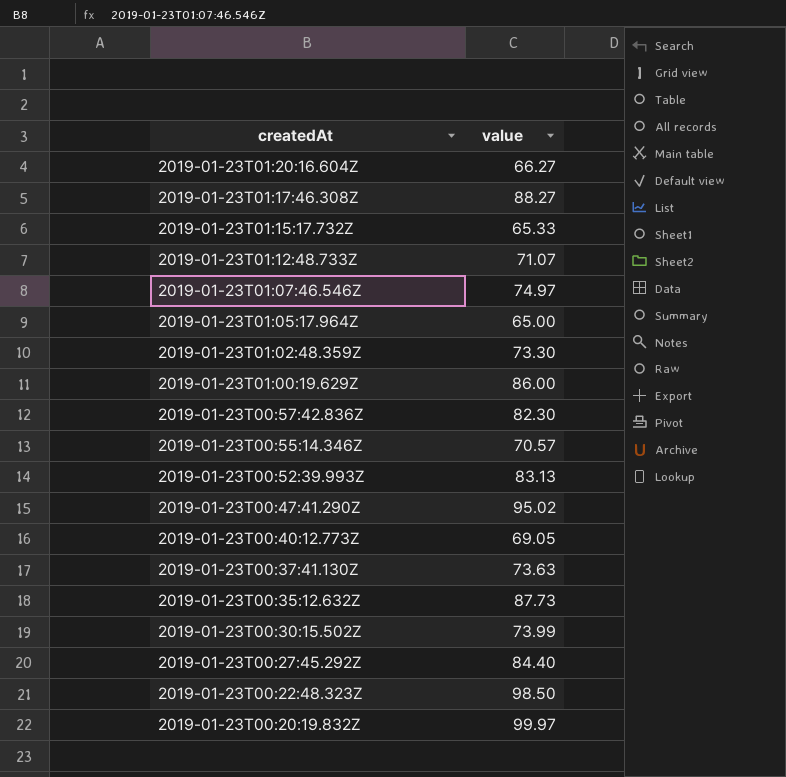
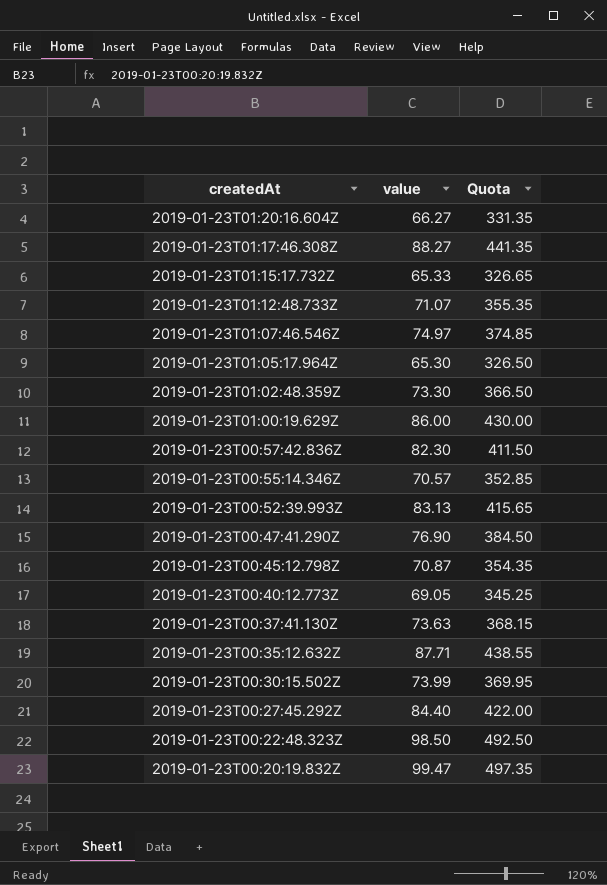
column Quota | formula: none -> [value] * 5
2019-01-23T01:05:17.964Z | value: 65.00 -> 65.30
2019-01-23T00:47:41.290Z | value: 95.02 -> 76.90
row 2019-01-23T00:45:12.798Z: none -> 70.87 | 354.35
2019-01-23T00:35:12.632Z | value: 87.73 -> 87.71
2019-01-23T00:20:19.832Z | value: 99.97 -> 99.47

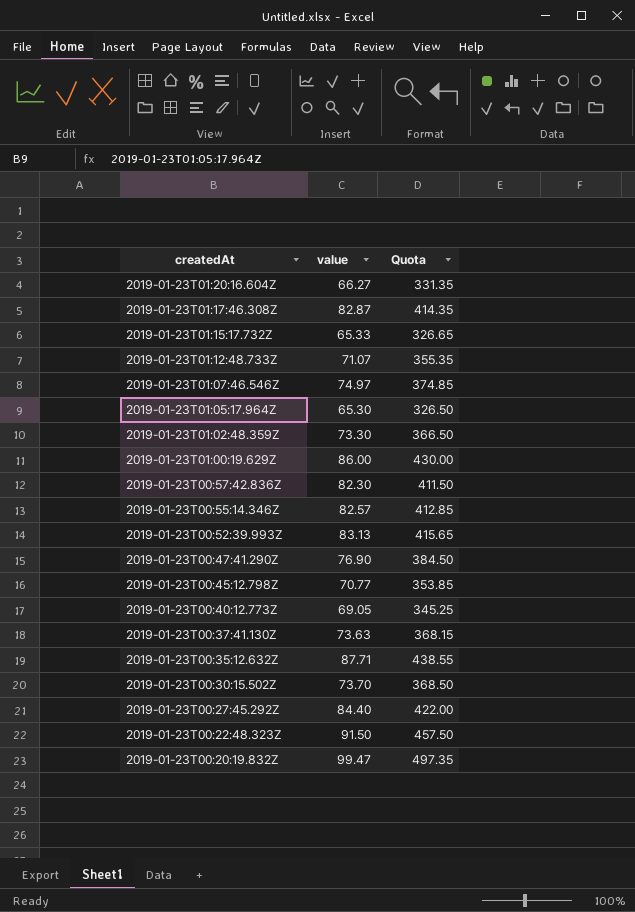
2019-01-23T01:17:46.308Z | value: 88.27 -> 82.87
2019-01-23T01:17:46.308Z | Quota: 441.35 -> 414.35
2019-01-23T00:55:14.346Z | value: 70.57 -> 82.57
2019-01-23T00:55:14.346Z | Quota: 352.85 -> 412.85
2019-01-23T00:45:12.798Z | value: 70.87 -> 70.77
2019-01-23T00:45:12.798Z | Quota: 354.35 -> 353.85
2019-01-23T00:30:15.502Z | value: 73.99 -> 73.70
2019-01-23T00:30:15.502Z | Quota: 369.95 -> 368.50
2019-01-23T00:22:48.323Z | value: 98.50 -> 91.50
2019-01-23T00:22:48.323Z | Quota: 492.50 -> 457.50

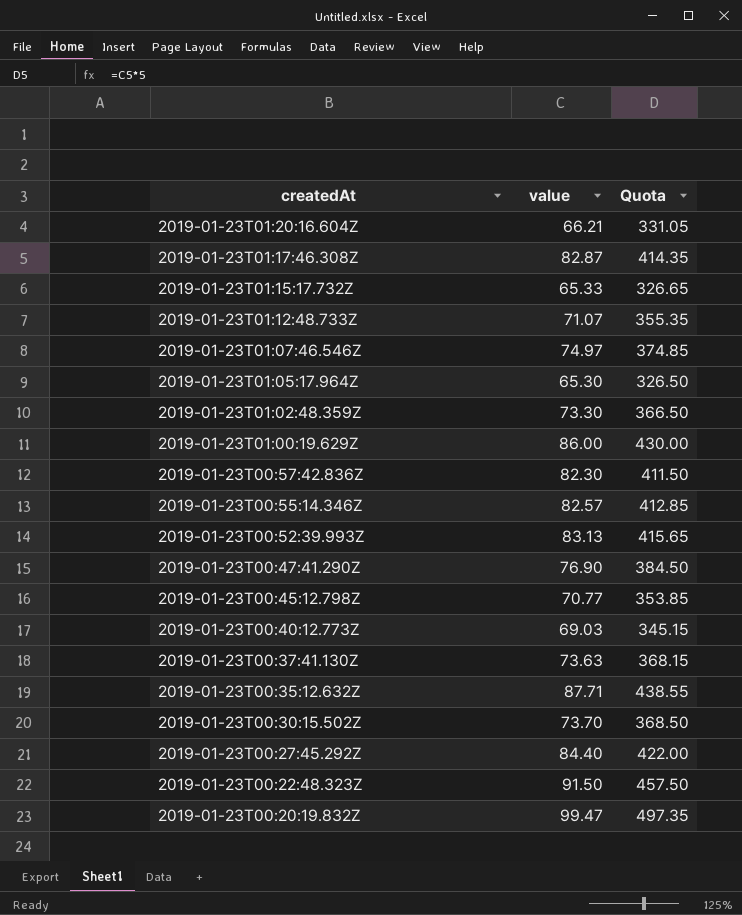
2019-01-23T01:20:16.604Z | value: 66.27 -> 66.21
2019-01-23T01:20:16.604Z | Quota: 331.35 -> 331.05
2019-01-23T00:40:12.773Z | value: 69.05 -> 69.03
2019-01-23T00:40:12.773Z | Quota: 345.25 -> 345.15

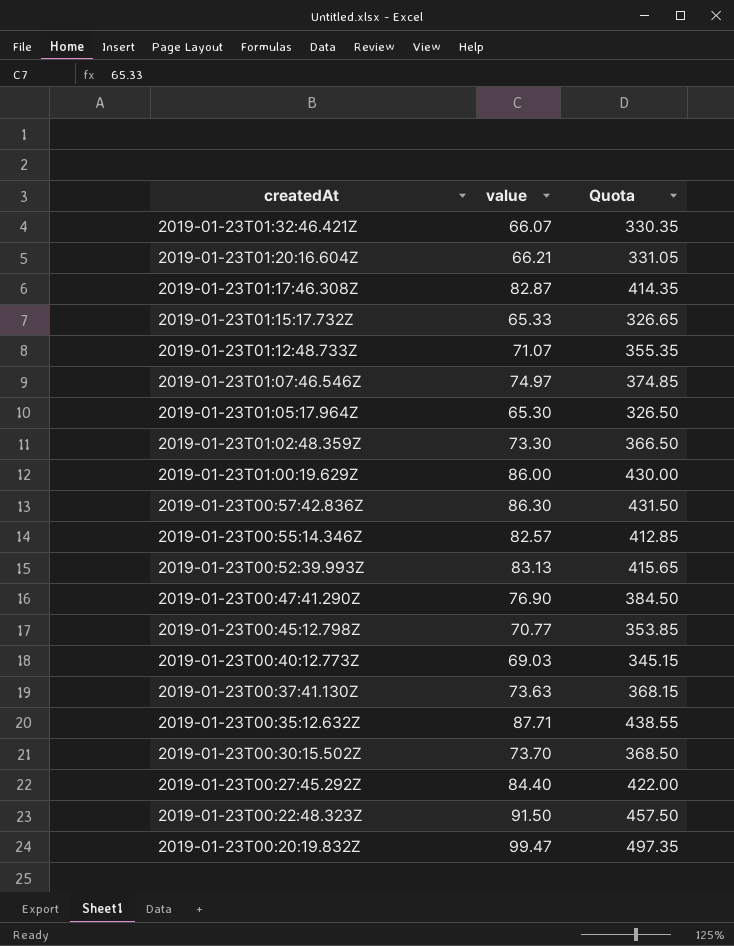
row 2019-01-23T01:32:46.421Z: none -> 66.07 | 330.35
2019-01-23T00:57:42.836Z | value: 82.30 -> 86.30
2019-01-23T00:57:42.836Z | Quota: 411.50 -> 431.50

